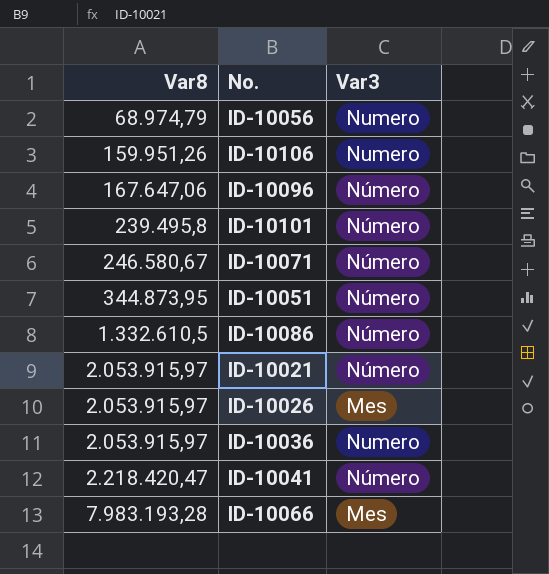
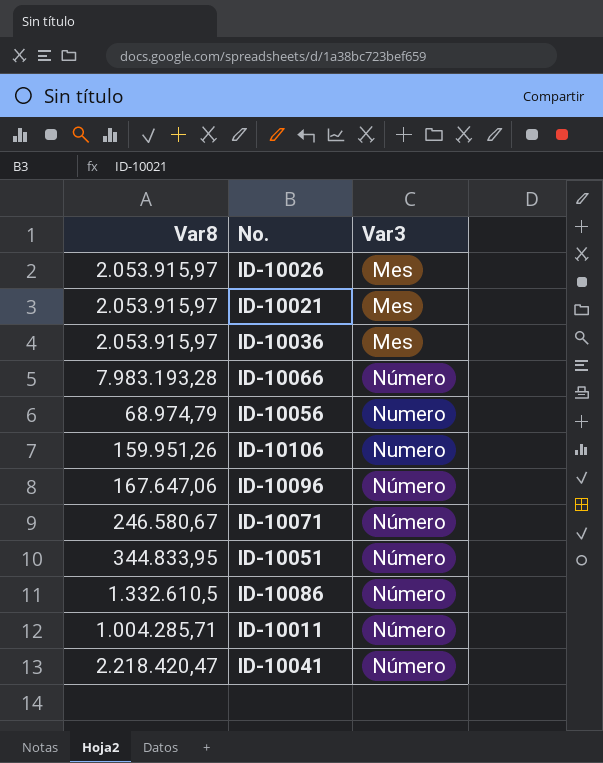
row order: Var8 ascending -> Var3 ascending
row ID-10101: 239.495,8 | Número -> none
ID-10021 | Var3: Número -> Mes
ID-10036 | Var3: Numero -> Mes
ID-10066 | Var3: Mes -> Número
ID-10051 | Var8: 344.873,95 -> 344.833,95
row ID-10011: none -> 1.004.285,71 | Número

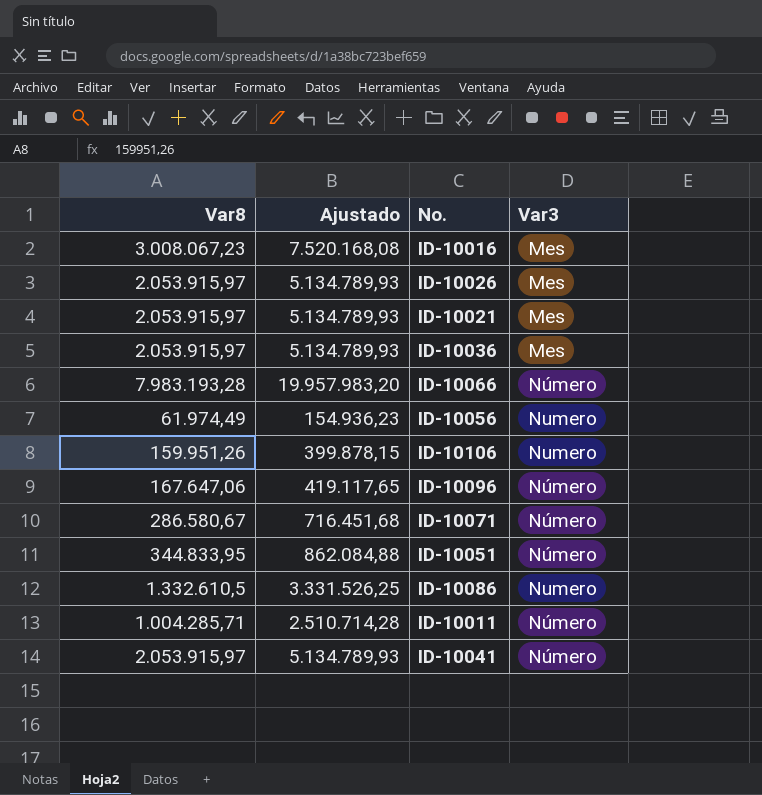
column Ajustado | formula: none -> [Var8] * 2,5
row ID-10016: none -> 3.008.067,23 | 7.520.168,08 | Mes
ID-10056 | Var8: 68.974,79 -> 61.974,49
ID-10071 | Var8: 246.580,67 -> 286.580,67
ID-10086 | Var3: Número -> Numero
ID-10041 | Var8: 2.218.420,47 -> 2.053.915,97

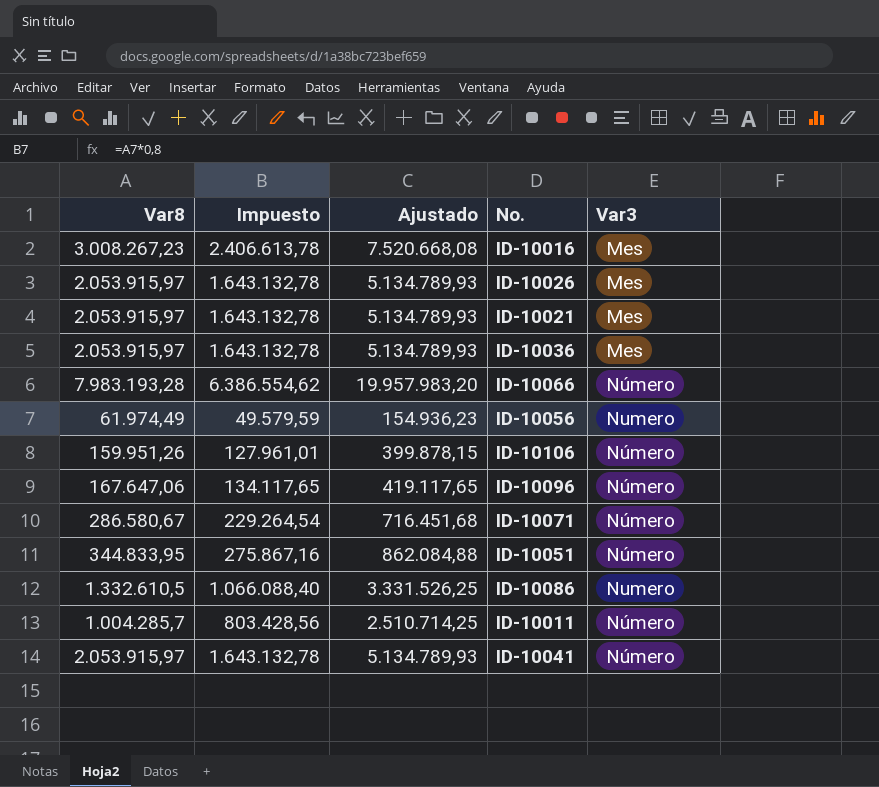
column Impuesto | formula: none -> [Var8] * 0,8
ID-10016 | Var8: 3.008.067,23 -> 3.008.267,23
ID-10016 | Ajustado: 7.520.168,08 -> 7.520.668,08
ID-10106 | Var3: Numero -> Número
ID-10011 | Var8: 1.004.285,71 -> 1.004.285,7
ID-10011 | Ajustado: 2.510.714,28 -> 2.510.714,25

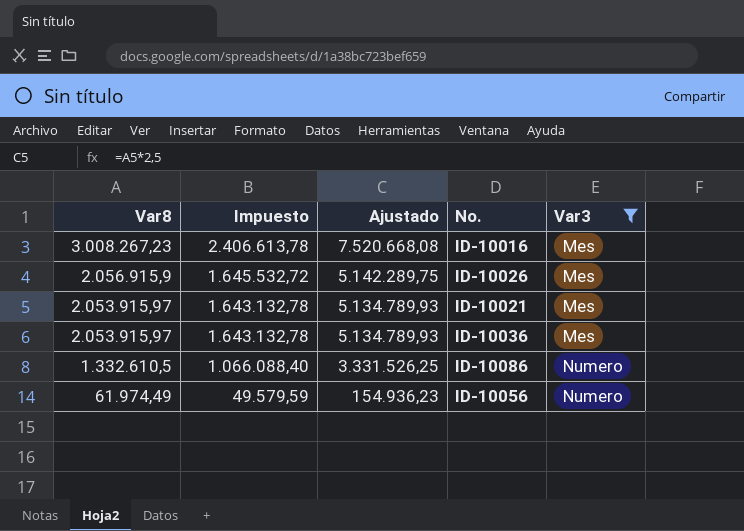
filter: none -> Var3 != Número
row order: Var3 ascending -> Var8 descending
ID-10026 | Var8: 2.053.915,97 -> 2.056.915,9
ID-10026 | Impuesto: 1.643.132,78 -> 1.645.532,72
ID-10026 | Ajustado: 5.134.789,93 -> 5.142.289,75

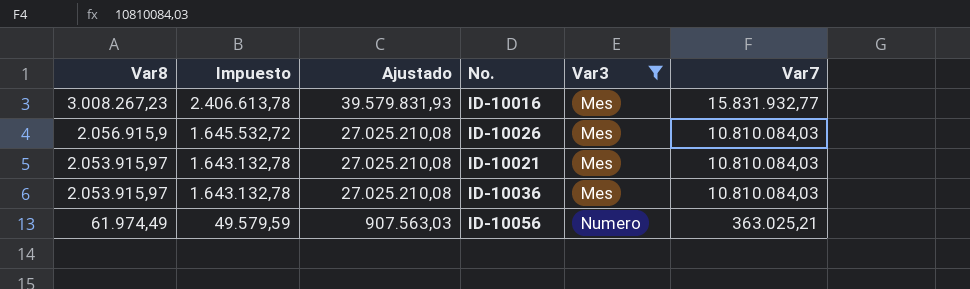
column Ajustado | formula: [Var8] * 2,5 -> [Var7] * 2,5
column Var7 | position: none -> 6
row ID-10086: 1.332.610,5 | 1.066.088,40 | 3.331.526,25 | Numero -> none

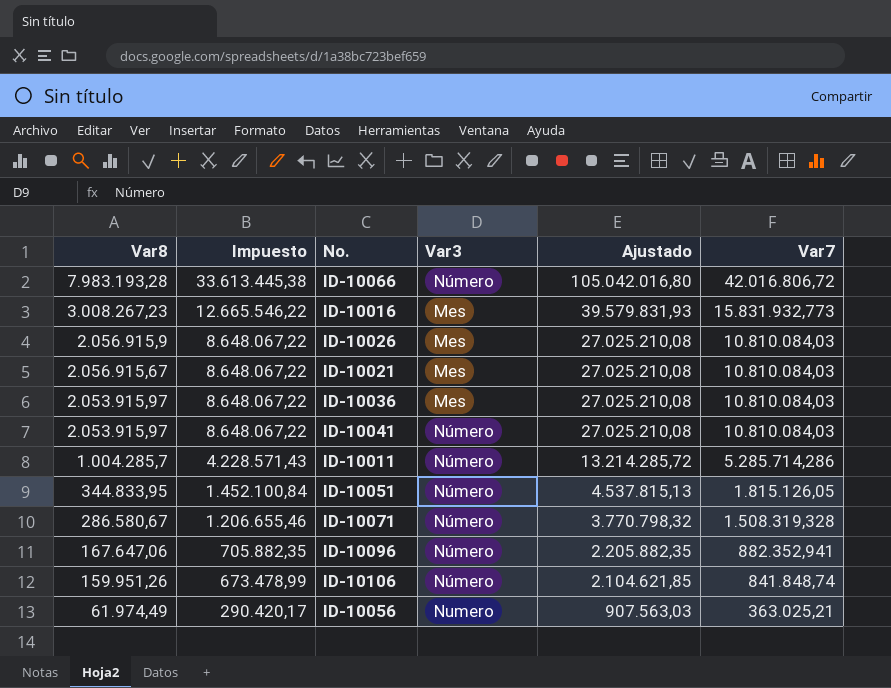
filter: Var3 != Número -> none
column Impuesto | formula: [Var8] * 0,8 -> [Var7] * 0,8
column Ajustado | position: 3 -> 5
ID-10016 | Var7: 15.831.932,77 -> 15.831.932,773
ID-10021 | Var8: 2.053.915,97 -> 2.056.915,67

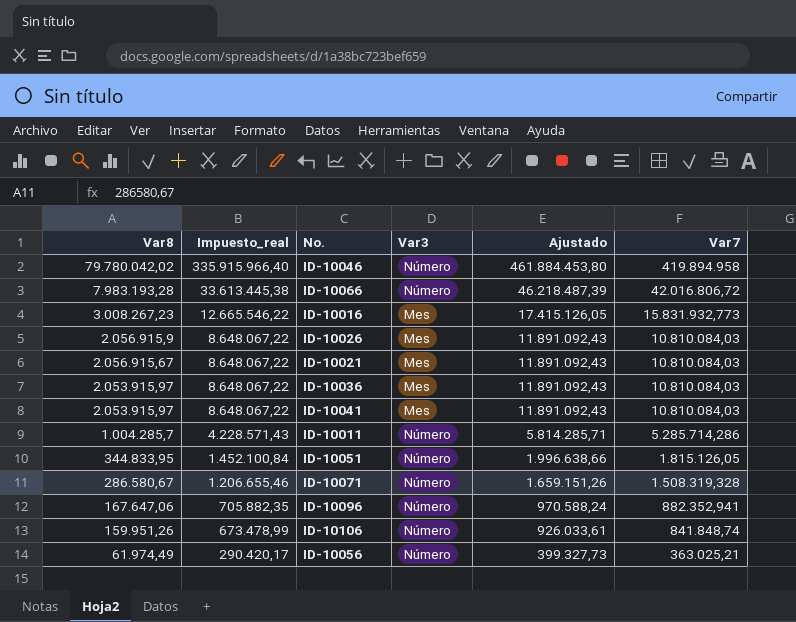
column name: Impuesto -> Impuesto_real
column Ajustado | formula: [Var7] * 2,5 -> [Var7] * 1,1
row ID-10046: none -> 79.780.042,02 | 335.915.966,40 | Número | 461.884.453,80 | 419.894.958
ID-10041 | Var3: Número -> Mes
ID-10056 | Var3: Numero -> Número

